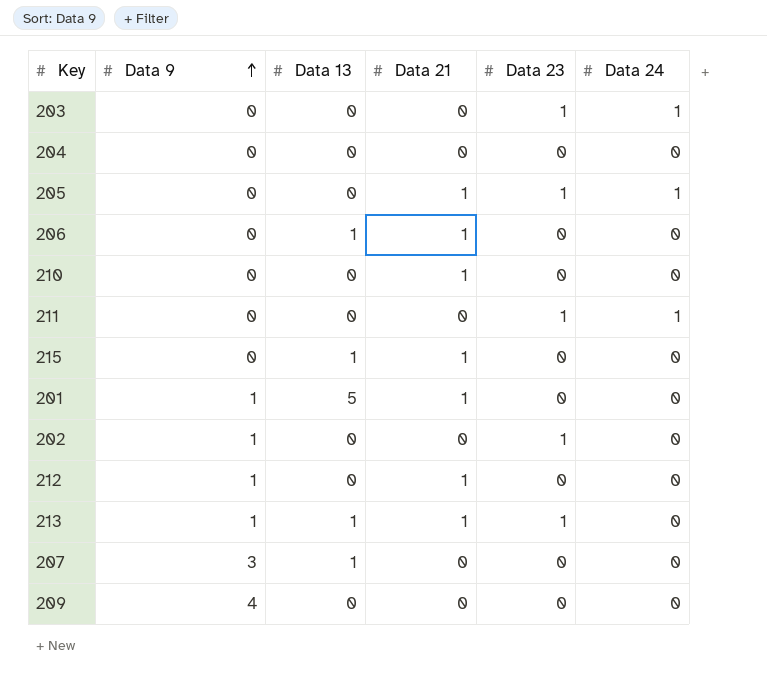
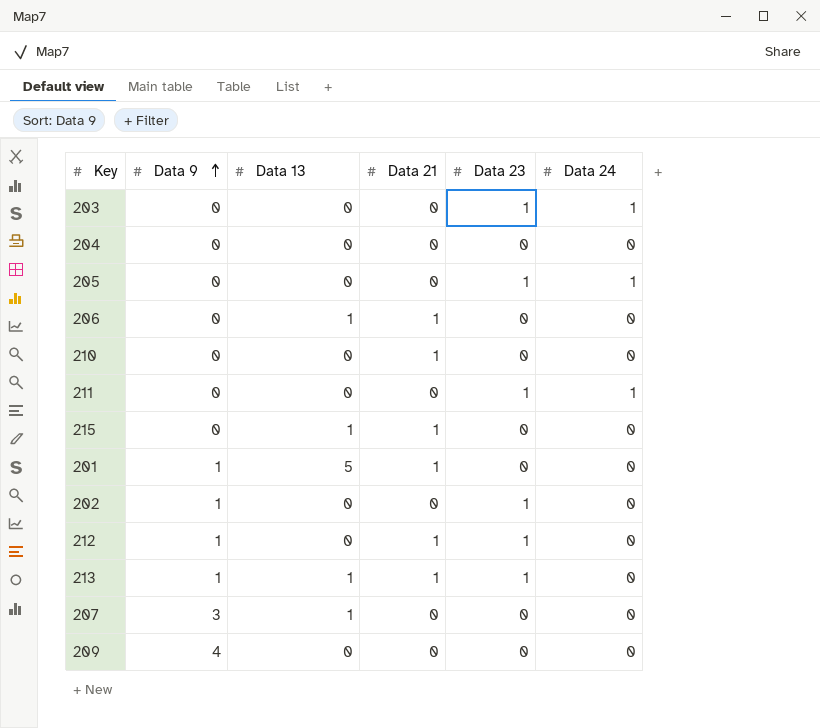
205 | Data 21: 1 -> 0
212 | Data 23: 0 -> 1

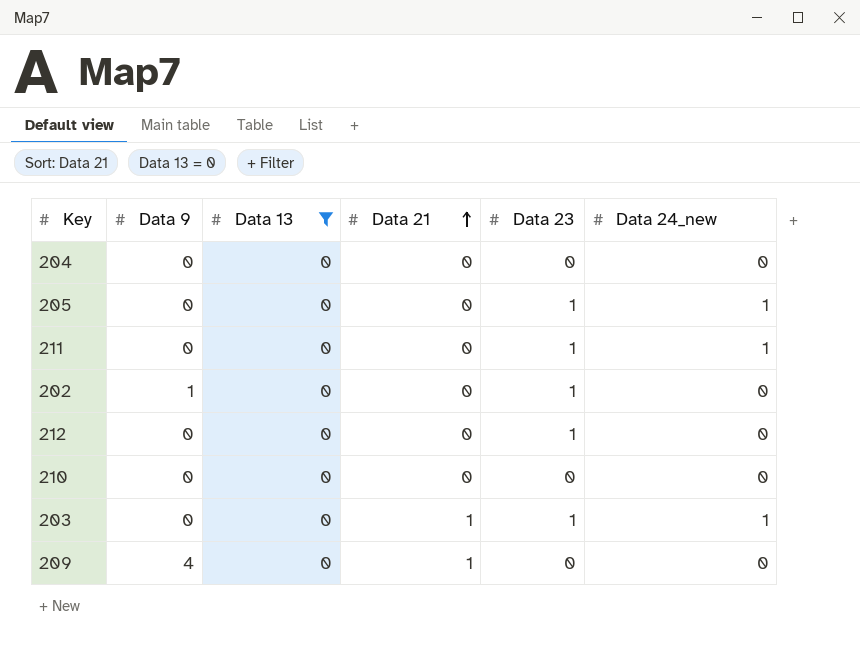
filter: none -> Data 13 = 0
row order: Data 9 ascending -> Data 21 ascending
column name: Data 24 -> Data 24_new
212 | Data 9: 1 -> 0
212 | Data 21: 1 -> 0
210 | Data 21: 1 -> 0
203 | Data 21: 0 -> 1
209 | Data 21: 0 -> 1

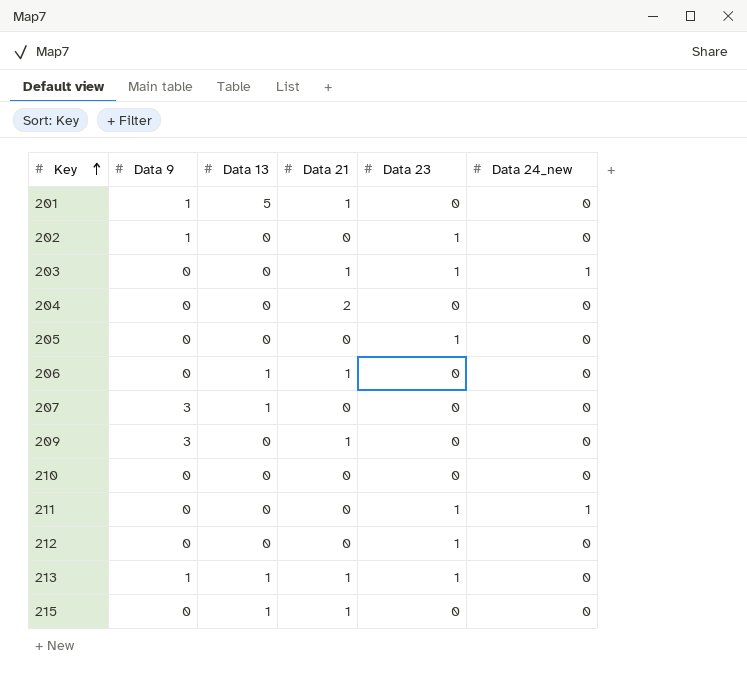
filter: Data 13 = 0 -> none
row order: Data 21 ascending -> Key ascending
204 | Data 21: 0 -> 2
205 | Data 24_new: 1 -> 0
209 | Data 9: 4 -> 3

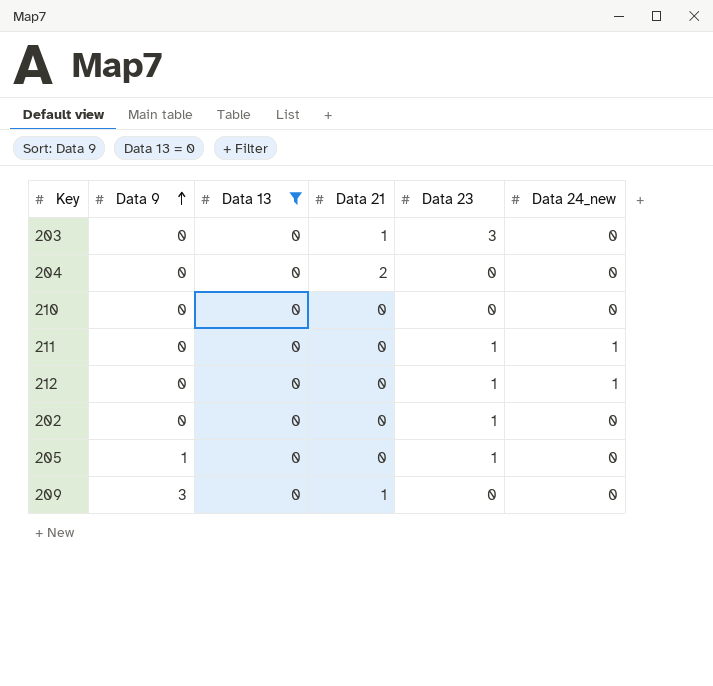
filter: none -> Data 13 = 0
row order: Key ascending -> Data 9 ascending
203 | Data 23: 1 -> 3
203 | Data 24_new: 1 -> 0
212 | Data 24_new: 0 -> 1
202 | Data 9: 1 -> 0
205 | Data 9: 0 -> 1

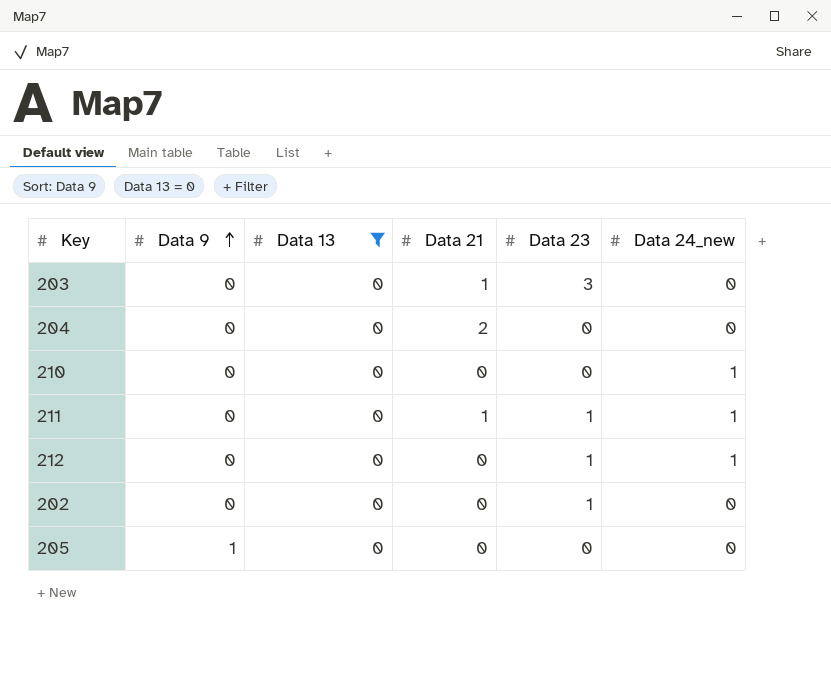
row 209: 3 | 0 | 1 | 0 | 0 -> none
210 | Data 24_new: 0 -> 1
211 | Data 21: 0 -> 1
205 | Data 23: 1 -> 0

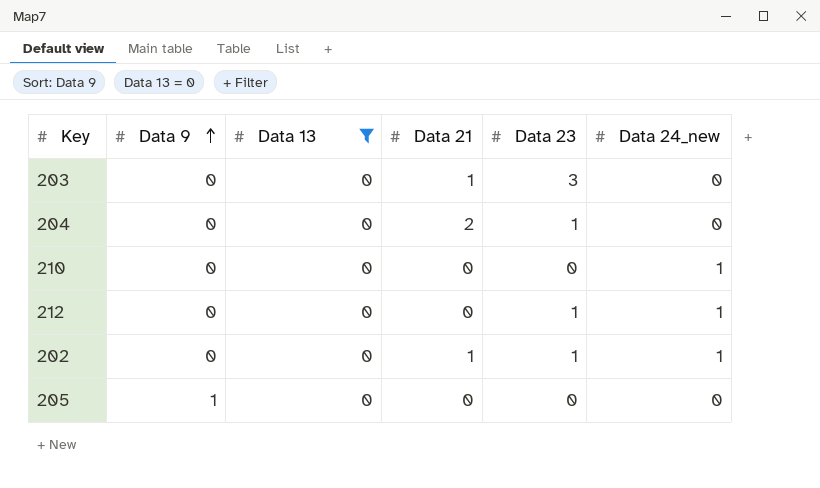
row 211: 0 | 0 | 1 | 1 | 1 -> none
204 | Data 23: 0 -> 1
202 | Data 21: 0 -> 1
202 | Data 24_new: 0 -> 1

